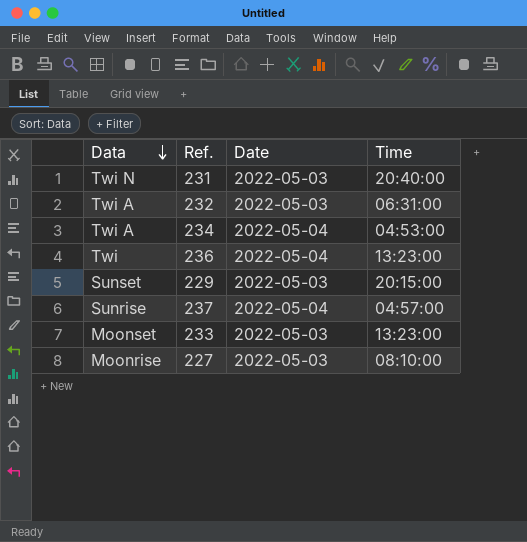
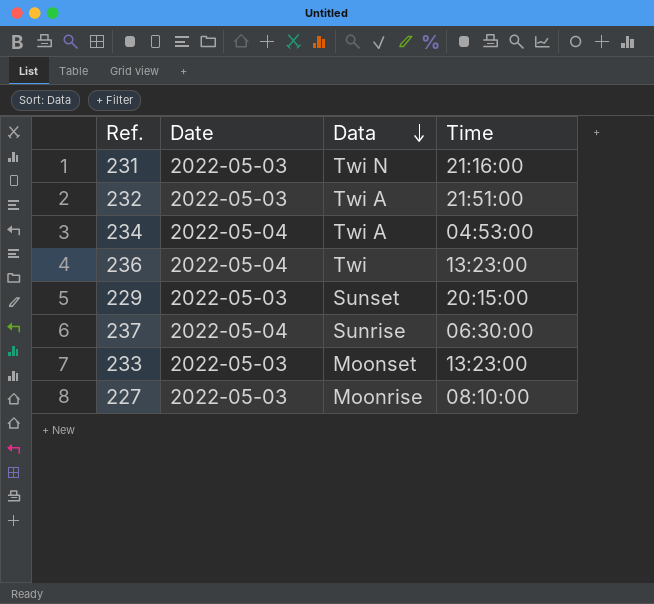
column Data | position: 1 -> 3
231 | Time: 20:40:00 -> 21:16:00
232 | Time: 06:31:00 -> 21:51:00
237 | Time: 04:57:00 -> 06:30:00

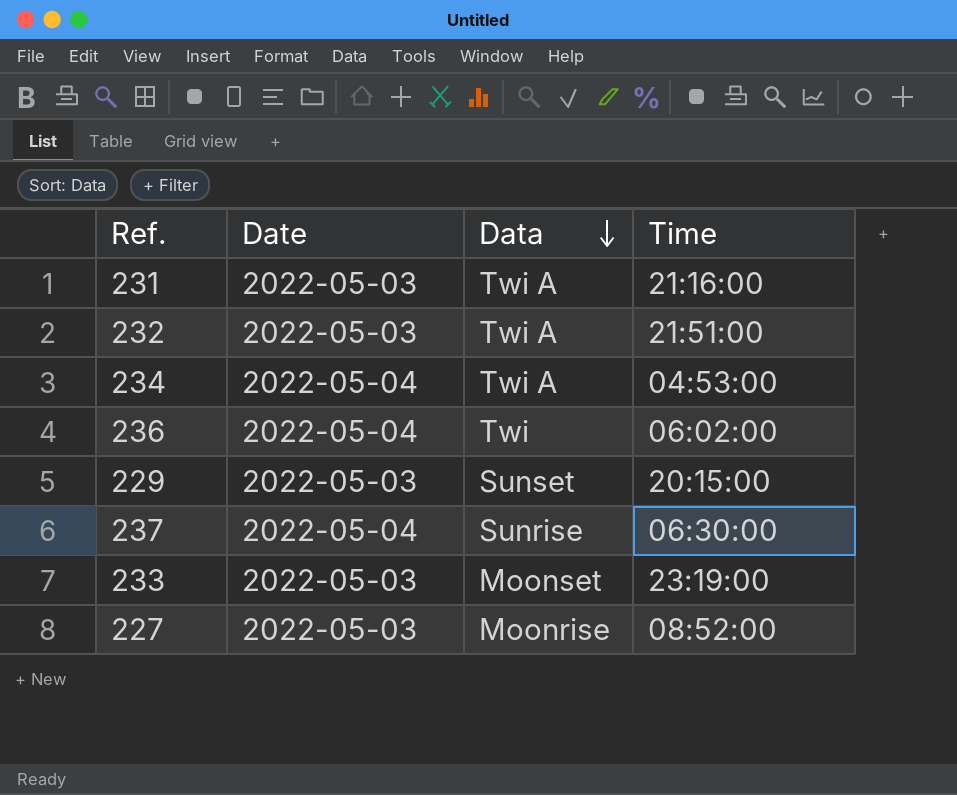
231 | Data: Twi N -> Twi A
236 | Time: 13:23:00 -> 06:02:00
233 | Time: 13:23:00 -> 23:19:00
227 | Time: 08:10:00 -> 08:52:00

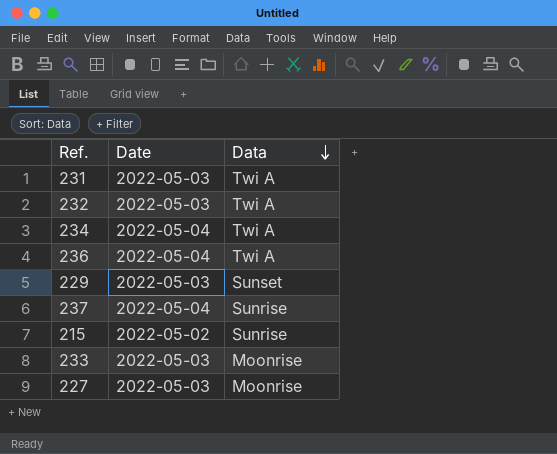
column Time | position: 4 -> none
236 | Data: Twi -> Twi A
row 215: none -> 2022-05-02 | Sunrise
233 | Data: Moonset -> Moonrise

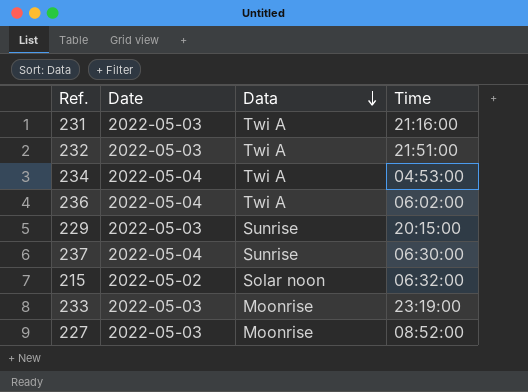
column Time | position: none -> 4
229 | Data: Sunset -> Sunrise
215 | Data: Sunrise -> Solar noon

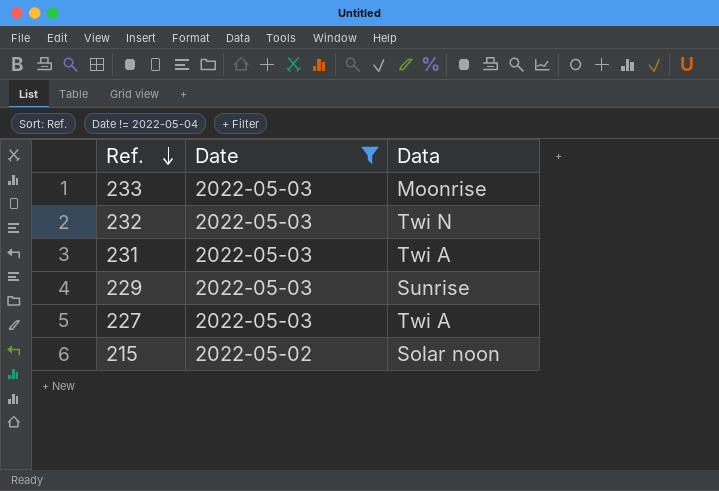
filter: none -> Date != 2022-05-04
row order: Data descending -> Ref. descending
column Time | position: 4 -> none
232 | Data: Twi A -> Twi N
227 | Data: Moonrise -> Twi A

